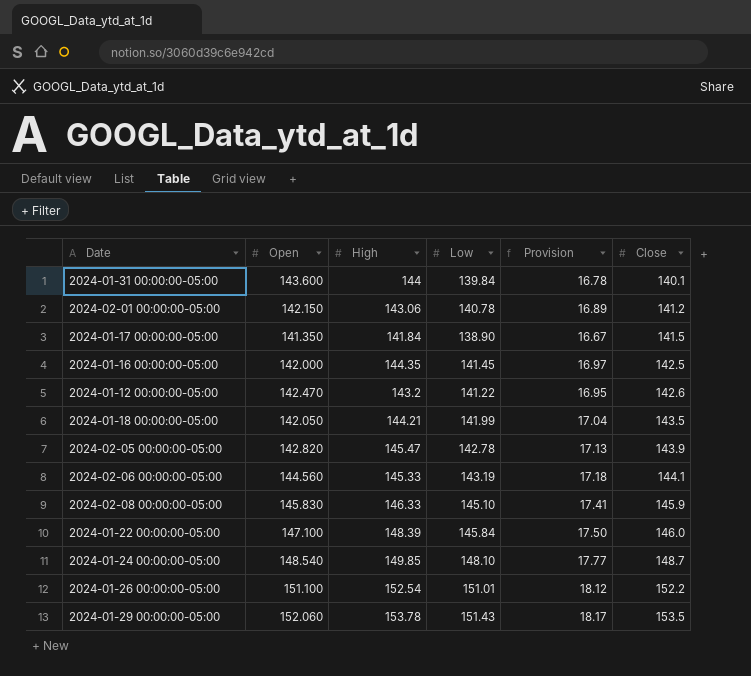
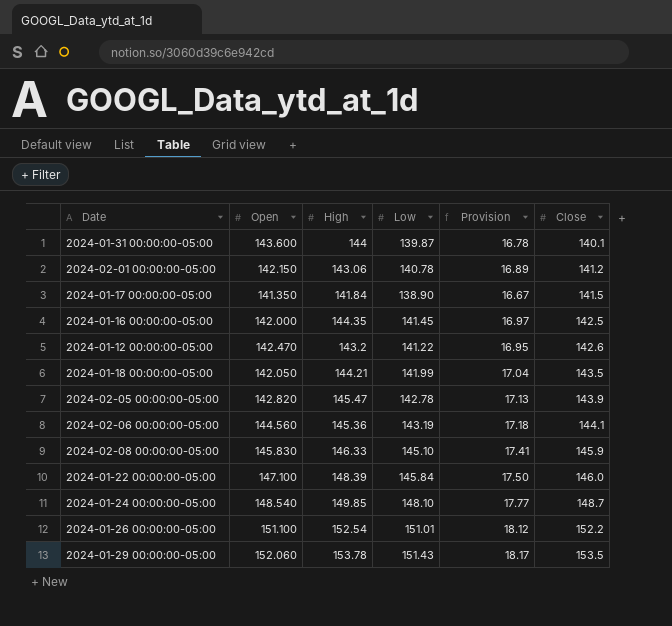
2024-01-31 00:00:00-05:00 | Low: 139.84 -> 139.87
2024-02-06 00:00:00-05:00 | High: 145.33 -> 145.36

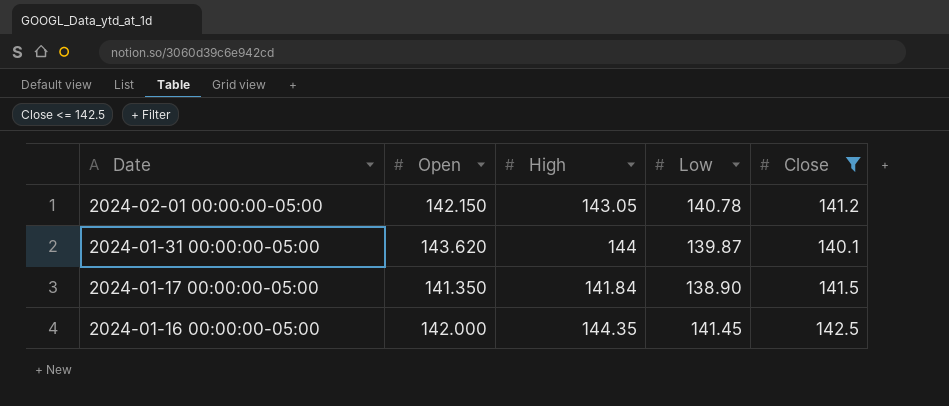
filter: none -> Close <= 142.5
row order: Close ascending -> Date descending
column Provision | formula: [Low] * 0.12 -> none
2024-02-01 00:00:00-05:00 | High: 143.06 -> 143.05
2024-01-31 00:00:00-05:00 | Open: 143.600 -> 143.620

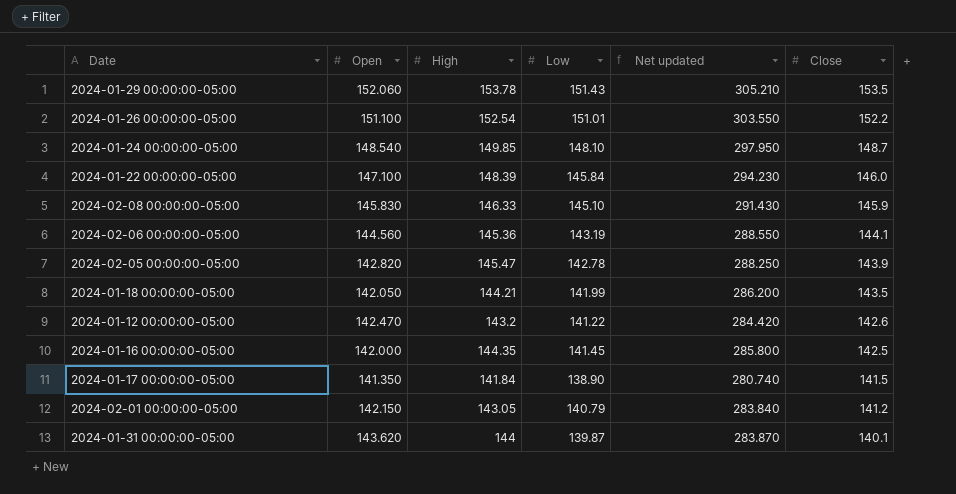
filter: Close <= 142.5 -> none
row order: Date descending -> Close descending
column Net updated | formula: none -> [High] + [Low]
2024-02-01 00:00:00-05:00 | Low: 140.78 -> 140.79

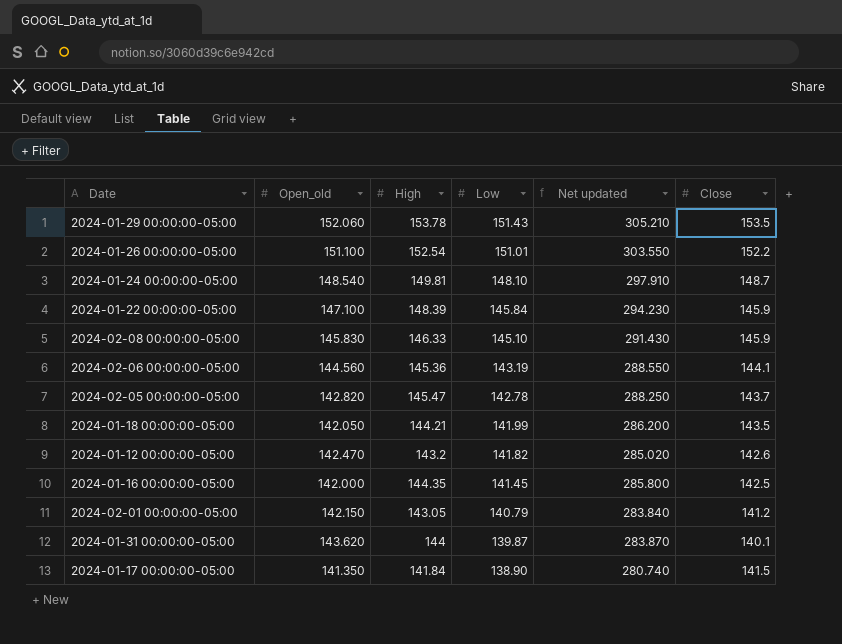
row order: Close descending -> Low descending
column name: Open -> Open_old
2024-01-24 00:00:00-05:00 | High: 149.85 -> 149.81
2024-01-24 00:00:00-05:00 | Net updated: 297.950 -> 297.910
2024-01-22 00:00:00-05:00 | Close: 146.0 -> 145.9
2024-02-05 00:00:00-05:00 | Close: 143.9 -> 143.7
2024-01-12 00:00:00-05:00 | Low: 141.22 -> 141.82
2024-01-12 00:00:00-05:00 | Net updated: 284.420 -> 285.020

